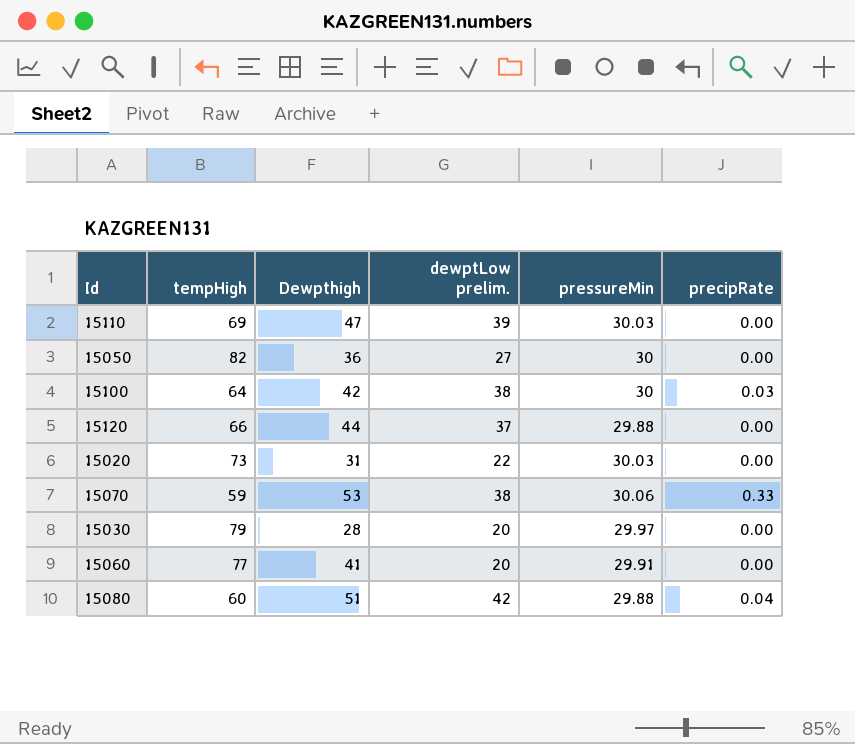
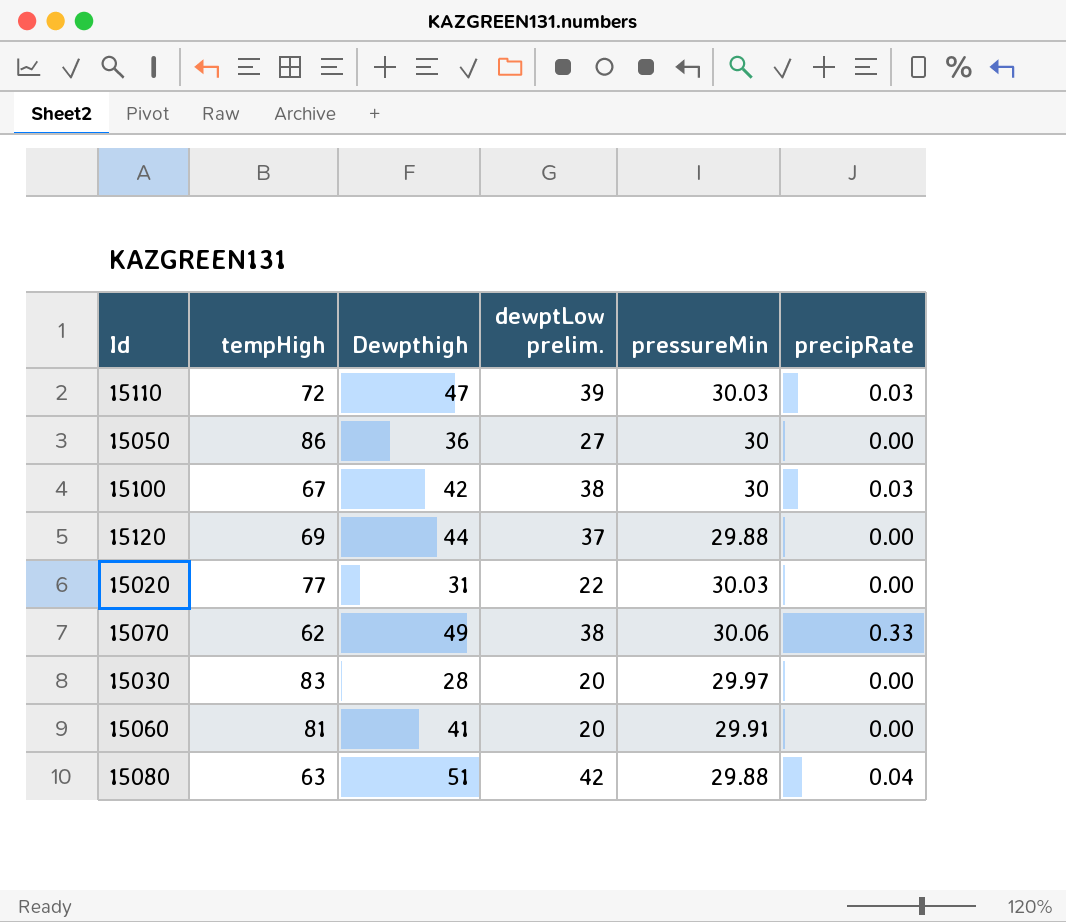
15110 | tempHigh: 69 -> 72
15110 | precipRate: 0.00 -> 0.03
15050 | tempHigh: 82 -> 86
15100 | tempHigh: 64 -> 67
15120 | tempHigh: 66 -> 69
15020 | tempHigh: 73 -> 77
15070 | tempHigh: 59 -> 62
15070 | Dewpthigh: 53 -> 49
15030 | tempHigh: 79 -> 83
15060 | tempHigh: 77 -> 81
15080 | tempHigh: 60 -> 63

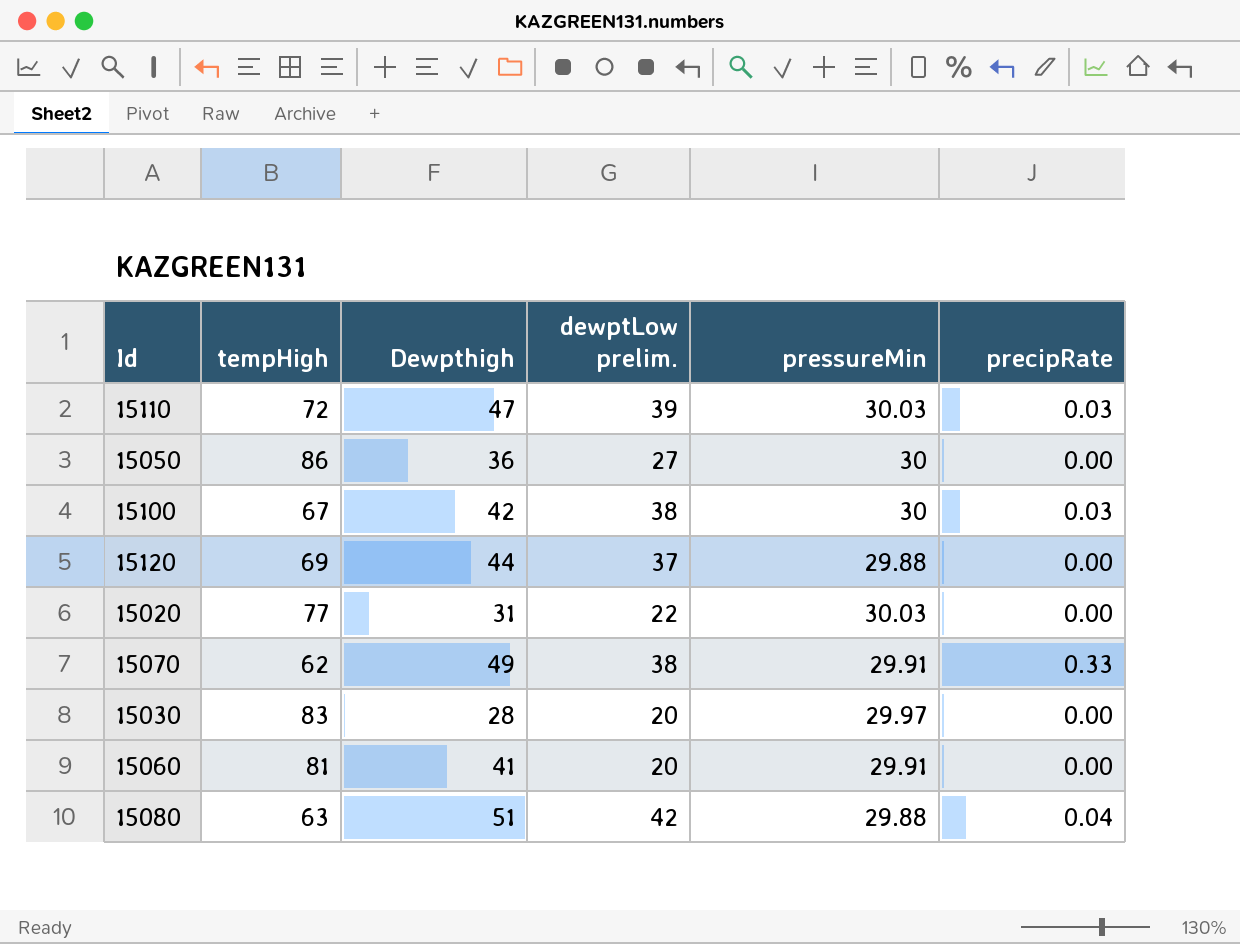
15070 | pressureMin: 30.06 -> 29.91

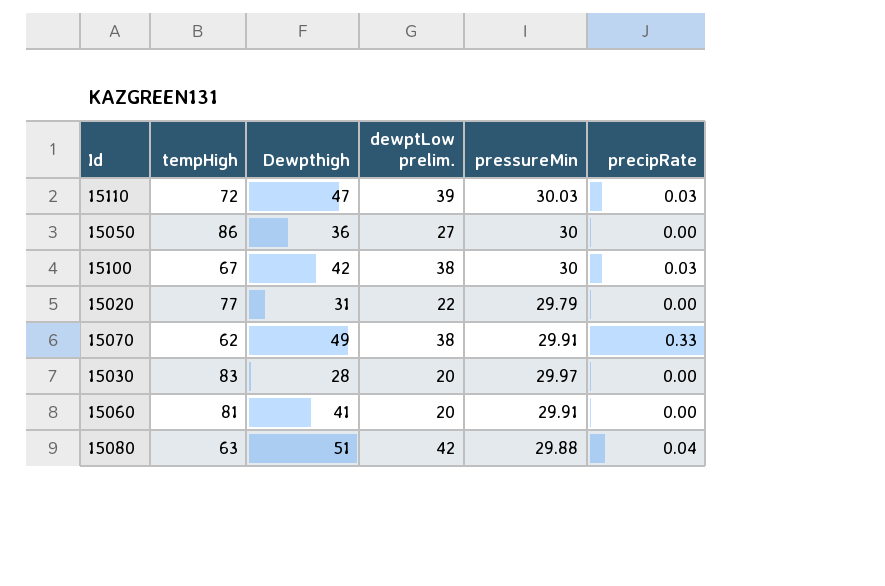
row 15120: 69 | 44 | 37 | 29.88 | 0.00 -> none
15020 | pressureMin: 30.03 -> 29.79

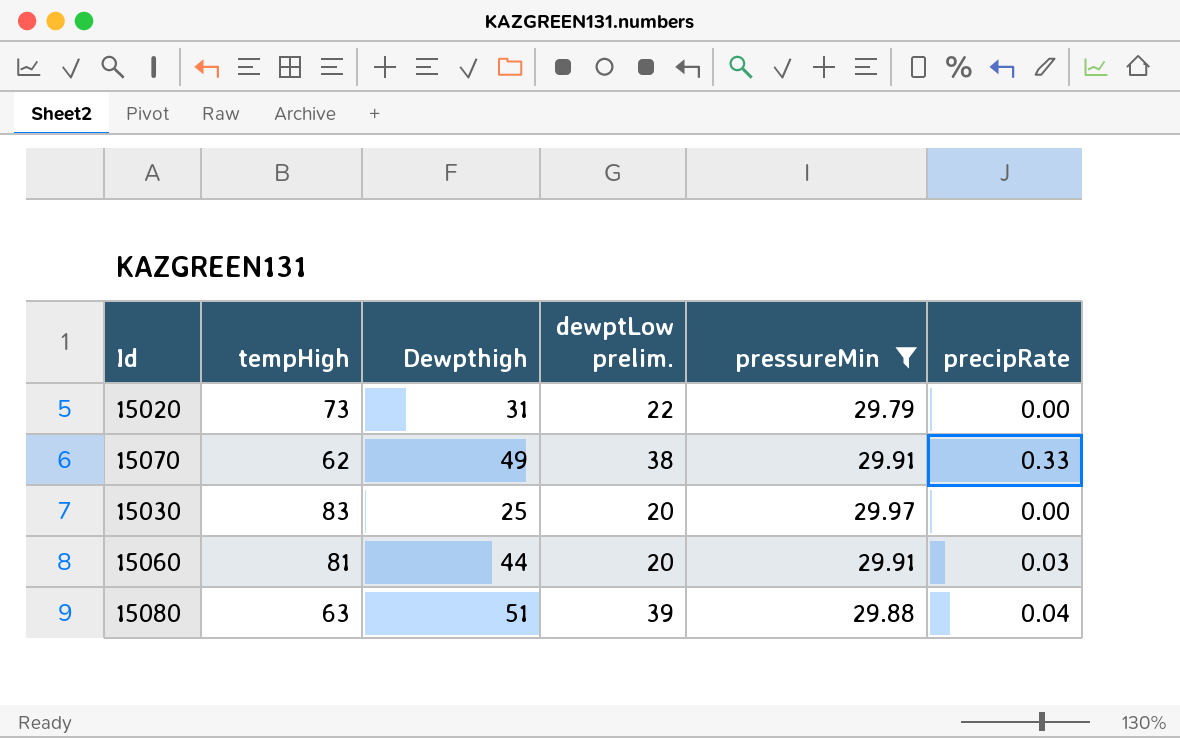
filter: none -> pressureMin <= 29.97
15020 | tempHigh: 77 -> 73
15030 | Dewpthigh: 28 -> 25
15060 | Dewpthigh: 41 -> 44
15060 | precipRate: 0.00 -> 0.03
15080 | dewptLow prelim.: 42 -> 39

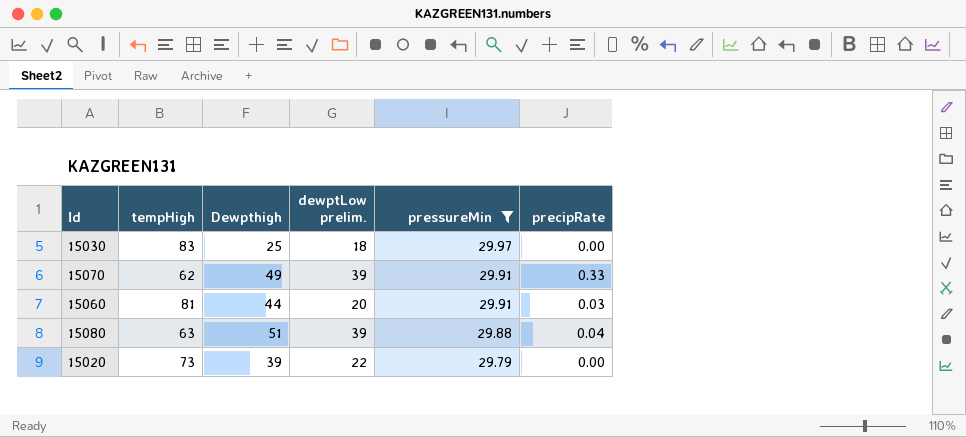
row order: none -> pressureMin descending
15030 | dewptLow prelim.: 20 -> 18
15070 | dewptLow prelim.: 38 -> 39
15020 | Dewpthigh: 31 -> 39

